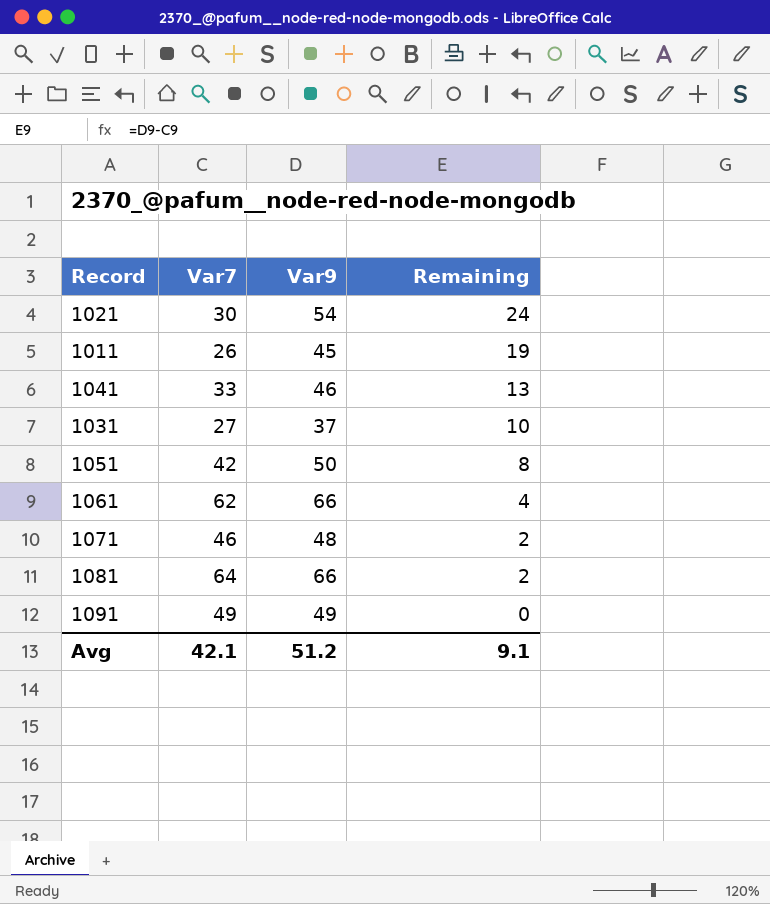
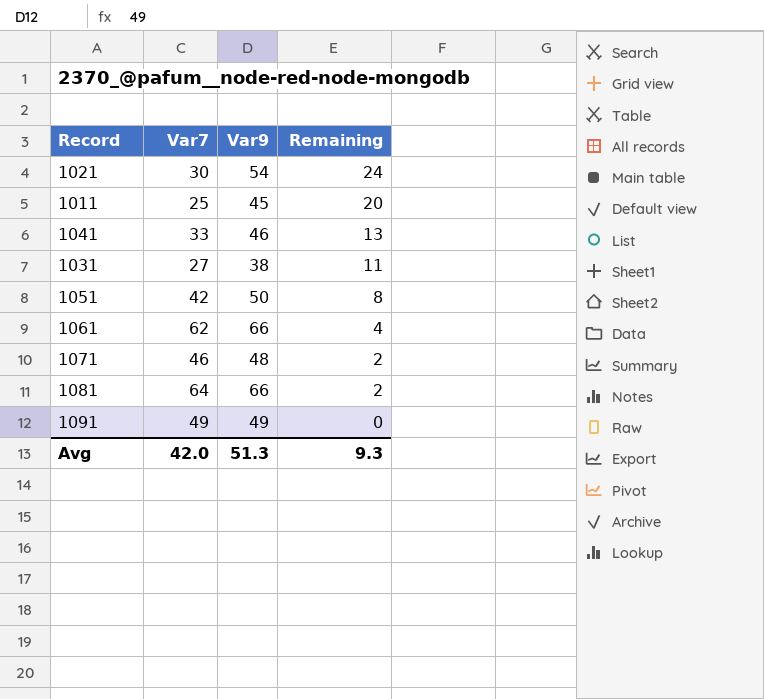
1011 | Var7: 26 -> 25
1011 | Remaining: 19 -> 20
1031 | Var9: 37 -> 38
1031 | Remaining: 10 -> 11
Avg | Var7: 42.1 -> 42.0
Avg | Var9: 51.2 -> 51.3
Avg | Remaining: 9.1 -> 9.3

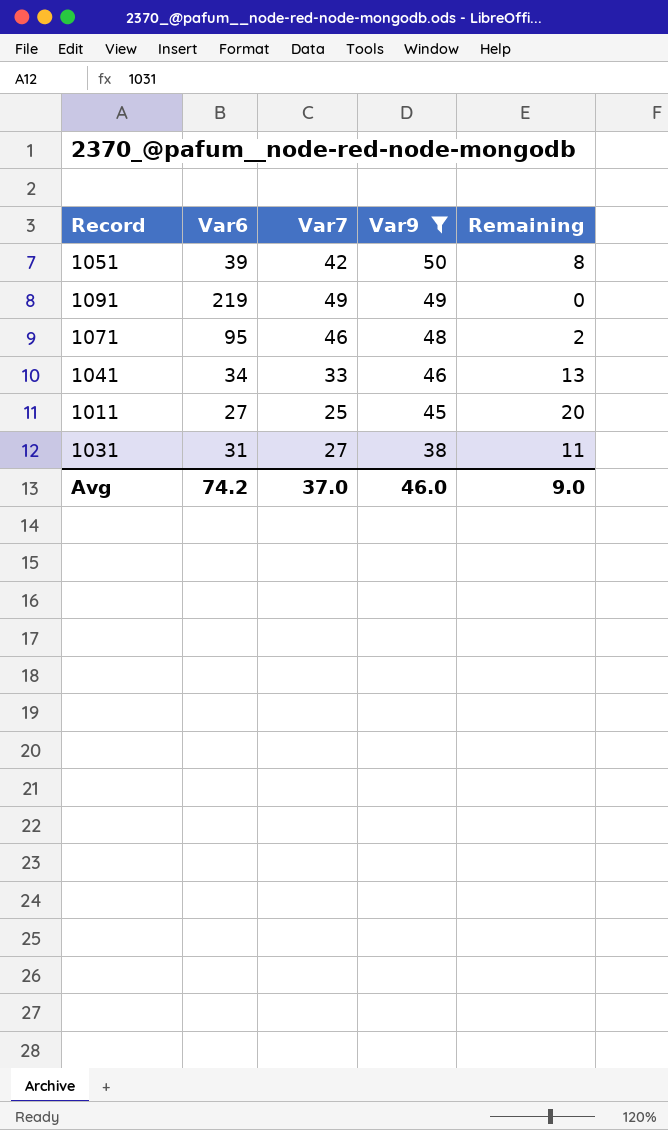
filter: none -> Var9 <= 50
row order: Remaining descending -> Var9 descending
column Var6 | position: none -> 2
Avg | Var7: 42.0 -> 37.0
Avg | Var9: 51.3 -> 46.0
Avg | Remaining: 9.3 -> 9.0

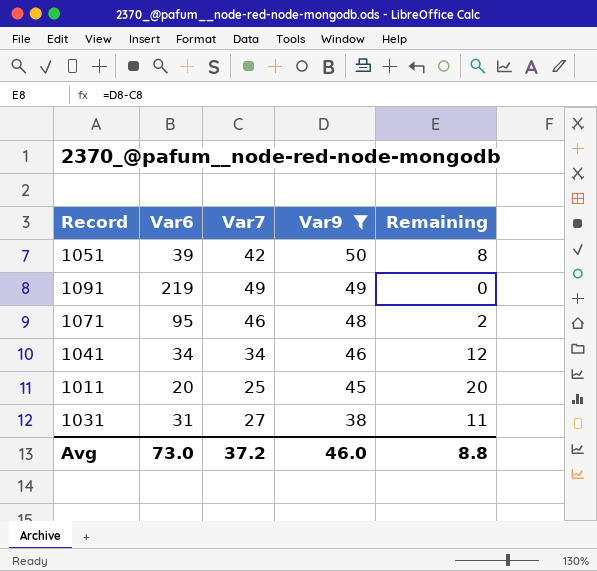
1041 | Var7: 33 -> 34
1041 | Remaining: 13 -> 12
1011 | Var6: 27 -> 20
Avg | Var6: 74.2 -> 73.0
Avg | Var7: 37.0 -> 37.2
Avg | Remaining: 9.0 -> 8.8

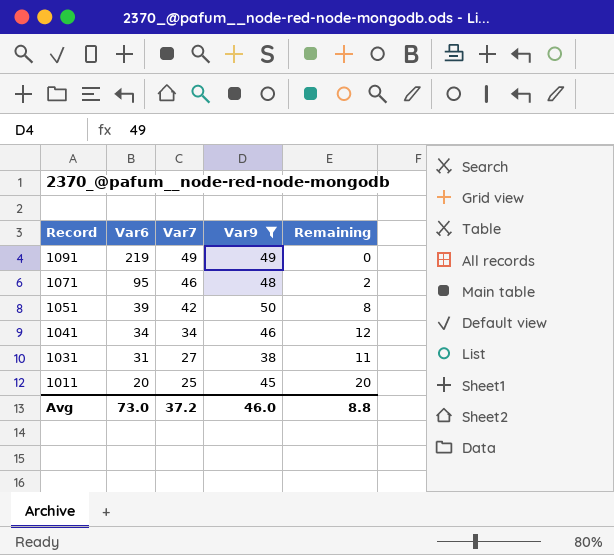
row order: Var9 descending -> Record descending

